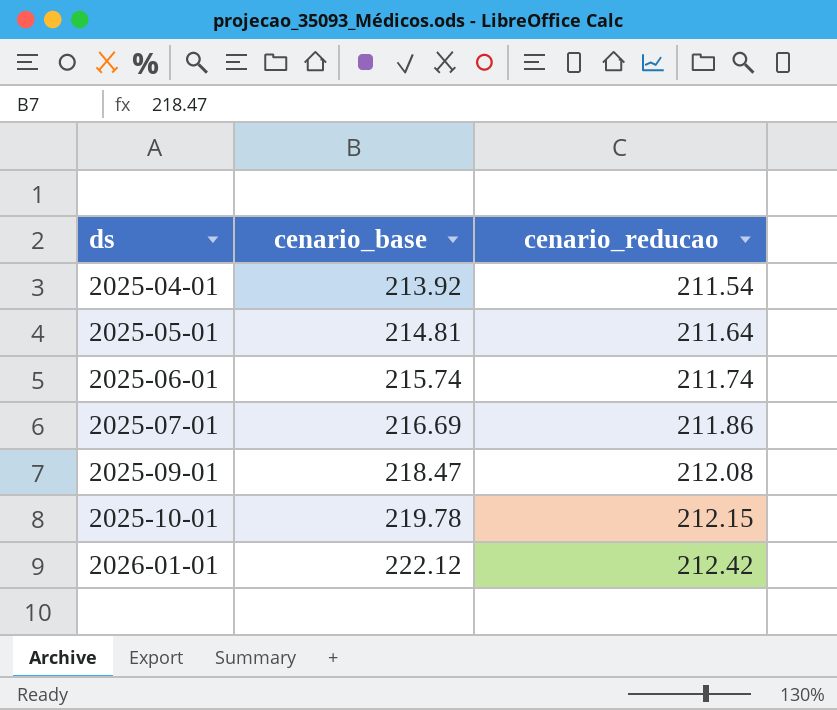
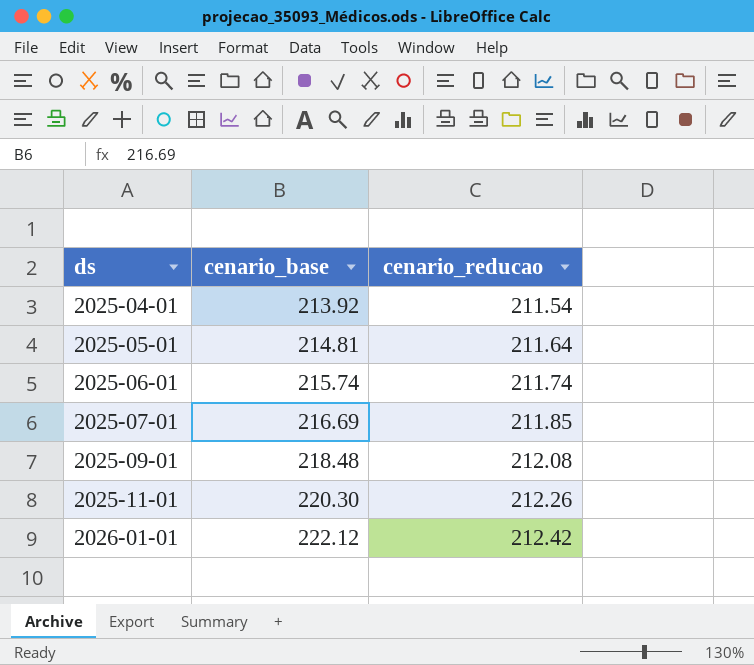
row 2025-10-01: 219.78 | 212.15 -> none
2025-07-01 | cenario_reducao: 211.86 -> 211.85
2025-09-01 | cenario_base: 218.47 -> 218.48
row 2025-11-01: none -> 220.30 | 212.26

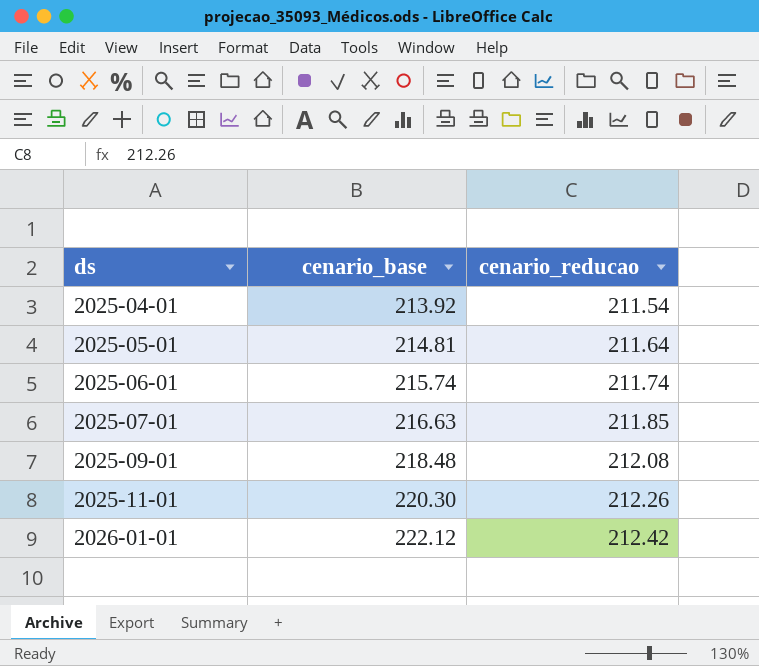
2025-07-01 | cenario_base: 216.69 -> 216.63

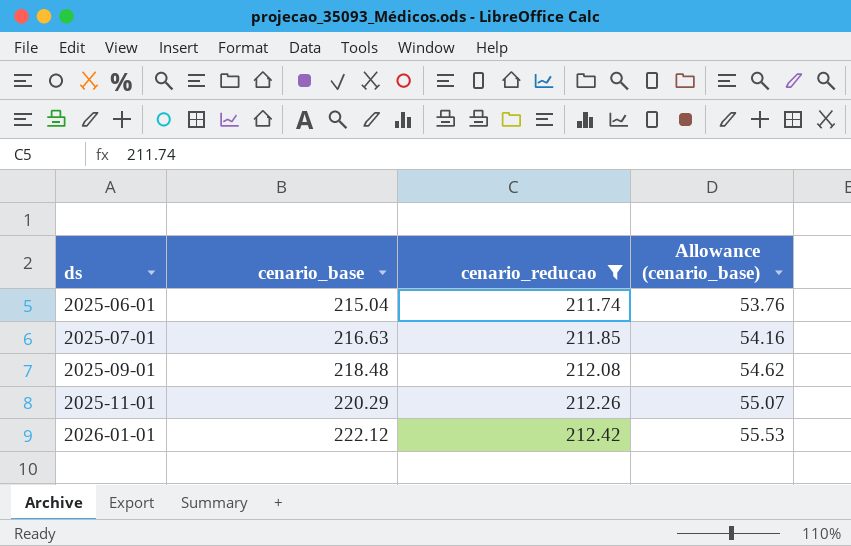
filter: none -> cenario_reducao >= 211.74
column Allowance (cenario_base) | formula: none -> [cenario_base] * 0.25
2025-06-01 | cenario_base: 215.74 -> 215.04
2025-11-01 | cenario_base: 220.30 -> 220.29

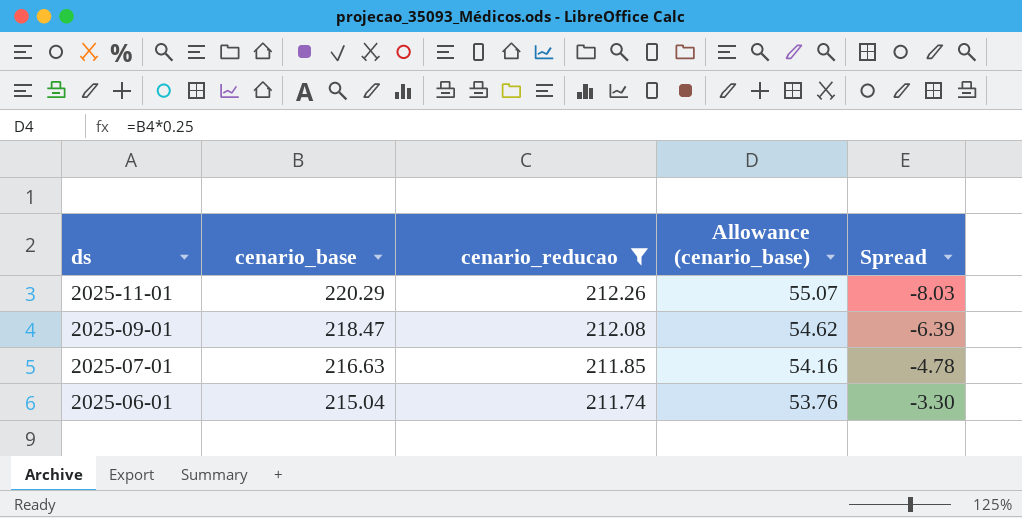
row order: ds ascending -> ds descending
column Spread | formula: none -> [cenario_reducao] - [cenario_base]
row 2026-01-01: 222.12 | 212.42 | 55.53 -> none
2025-09-01 | cenario_base: 218.48 -> 218.47

